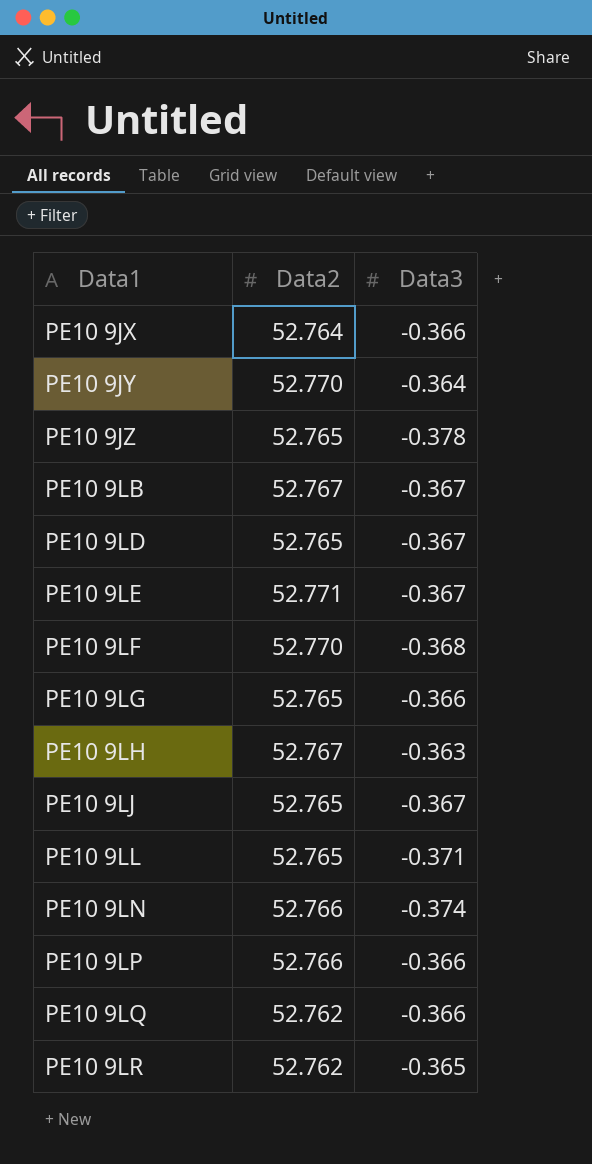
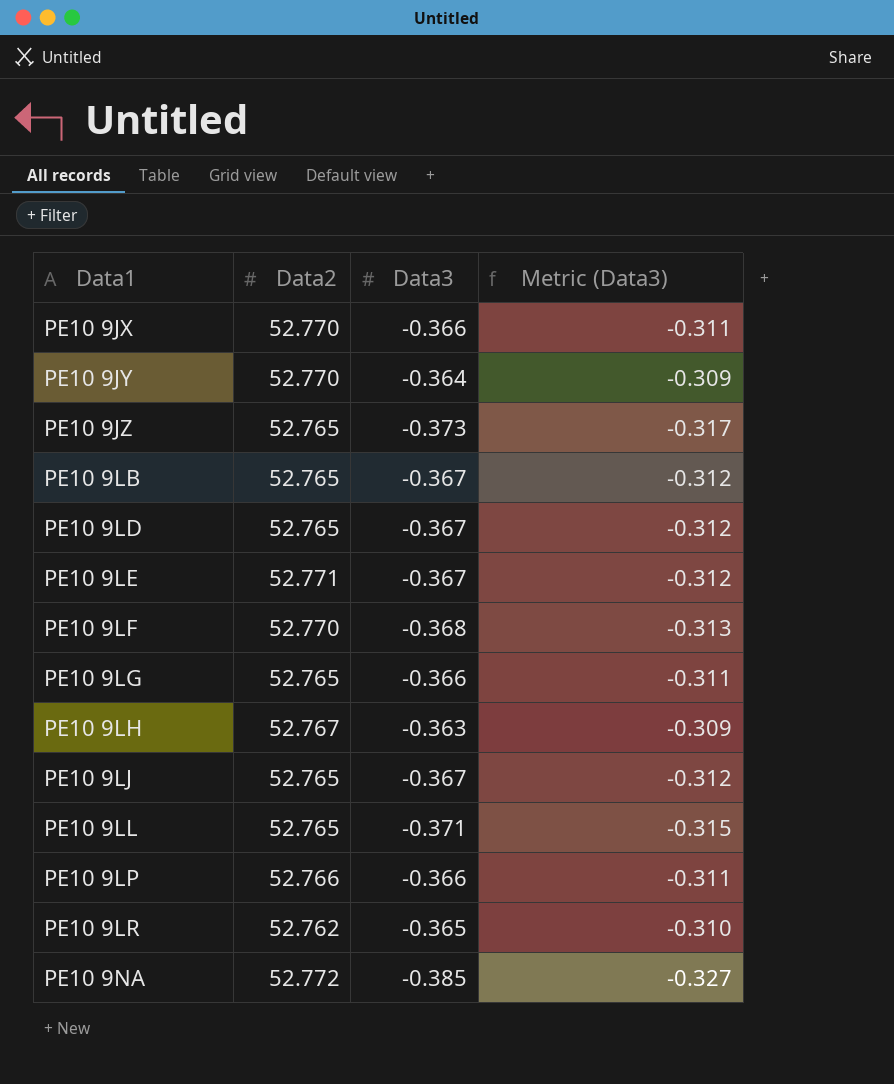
column Metric (Data3) | formula: none -> [Data3] * 0.85
row PE10 9LN: 52.766 | -0.374 -> none
row PE10 9LQ: 52.762 | -0.366 -> none
PE10 9JX | Data2: 52.764 -> 52.770
PE10 9JZ | Data3: -0.378 -> -0.373
PE10 9LB | Data2: 52.767 -> 52.765
row PE10 9NA: none -> 52.772 | -0.385 | -0.327

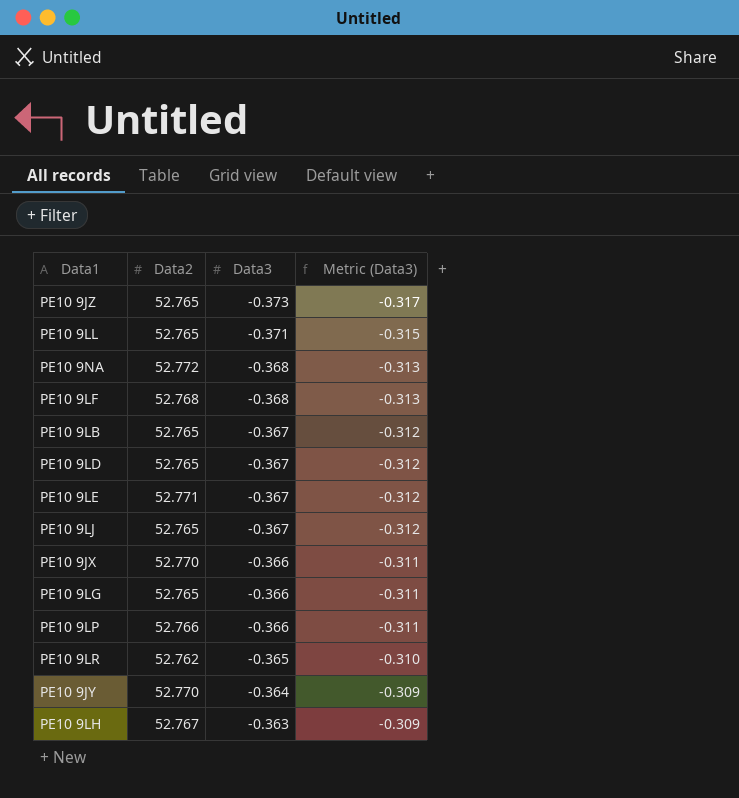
row order: Data1 ascending -> Data3 ascending
PE10 9NA | Data3: -0.385 -> -0.368
PE10 9NA | Metric (Data3): -0.327 -> -0.313
PE10 9LF | Data2: 52.770 -> 52.768

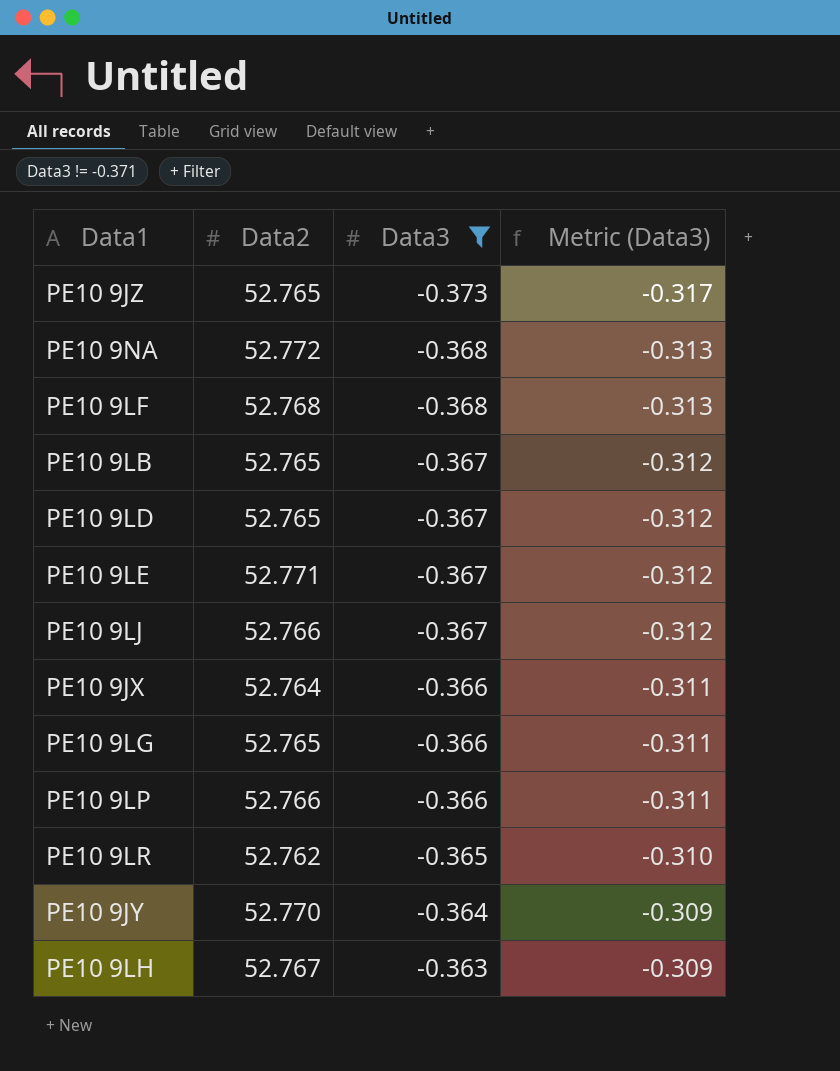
filter: none -> Data3 != -0.371
PE10 9LJ | Data2: 52.765 -> 52.766
PE10 9JX | Data2: 52.770 -> 52.764

